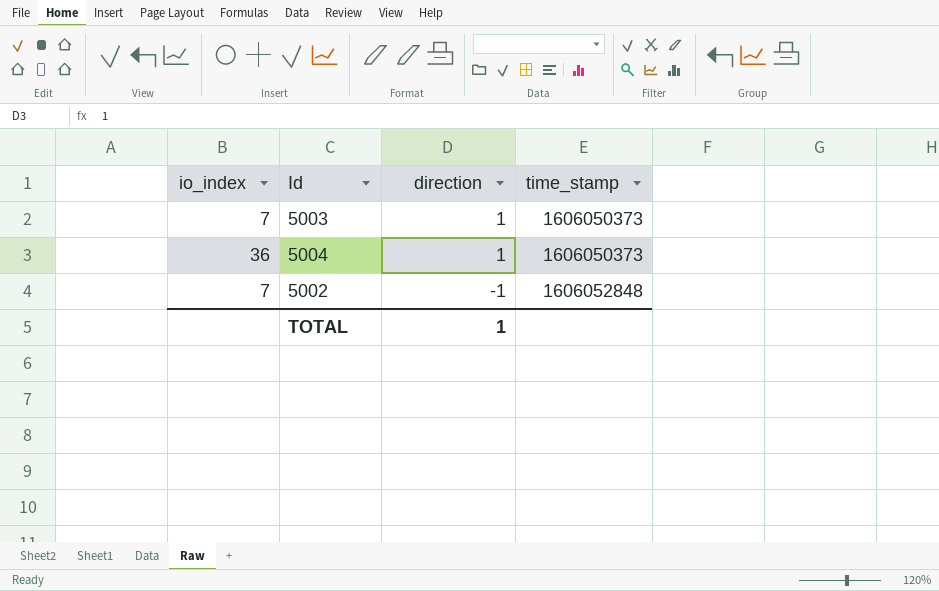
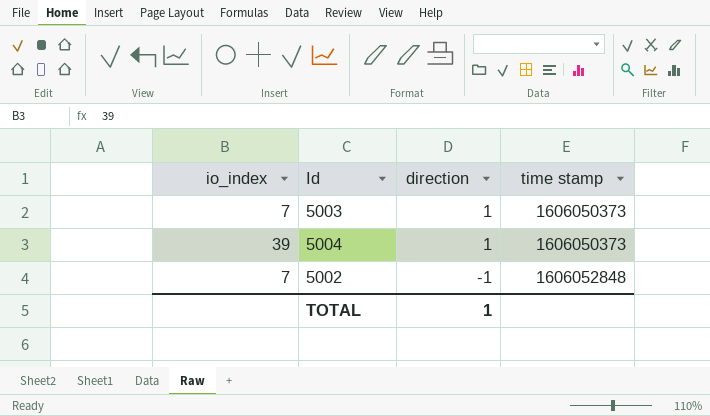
column name: time_stamp -> time stamp
5004 | io_index: 36 -> 39

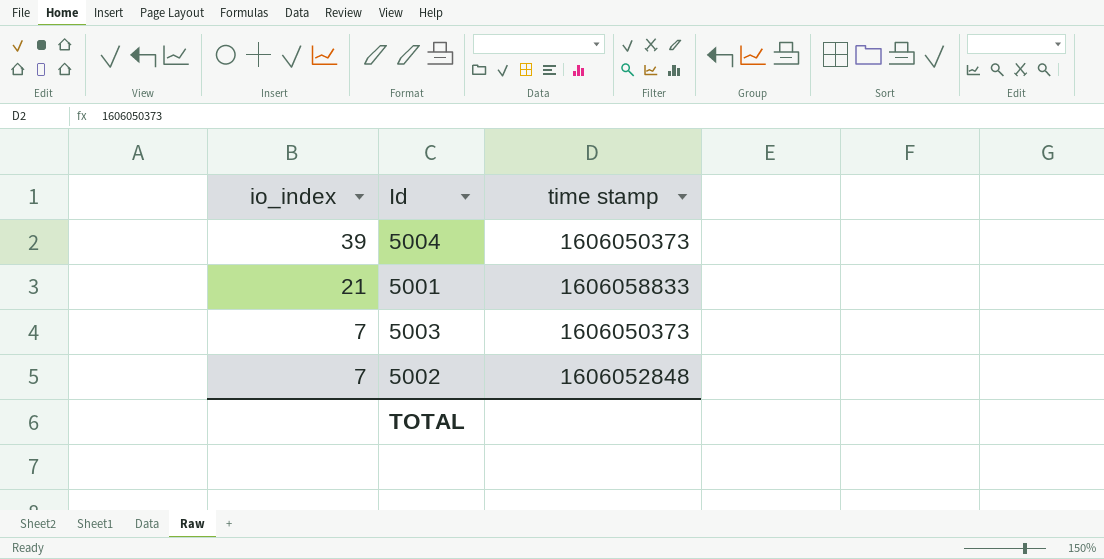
row order: direction descending -> io_index descending
column direction | position: 3 -> none
row 5001: none -> 21 | 1606058833

